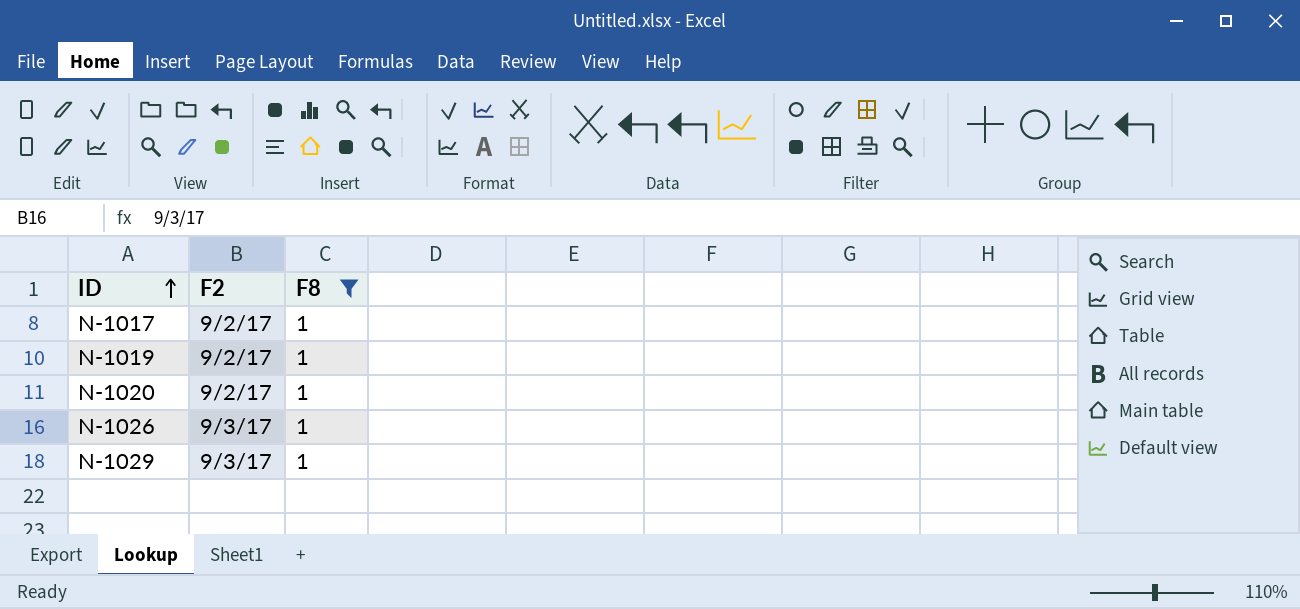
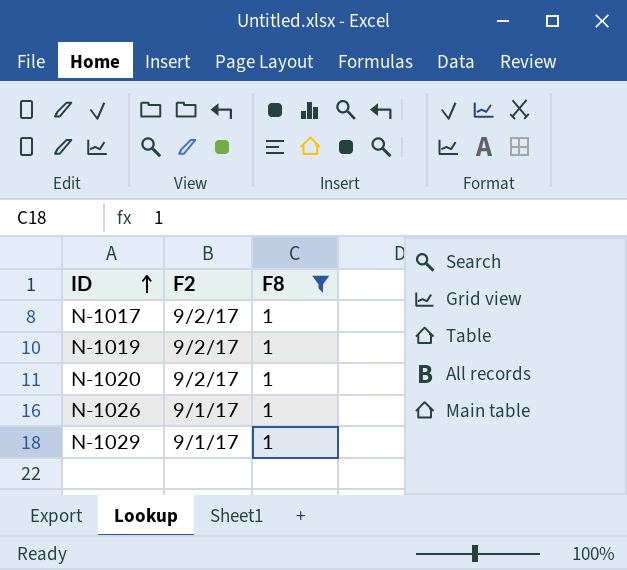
N-1026 | F2: 9/3/17 -> 9/1/17
N-1029 | F2: 9/3/17 -> 9/1/17

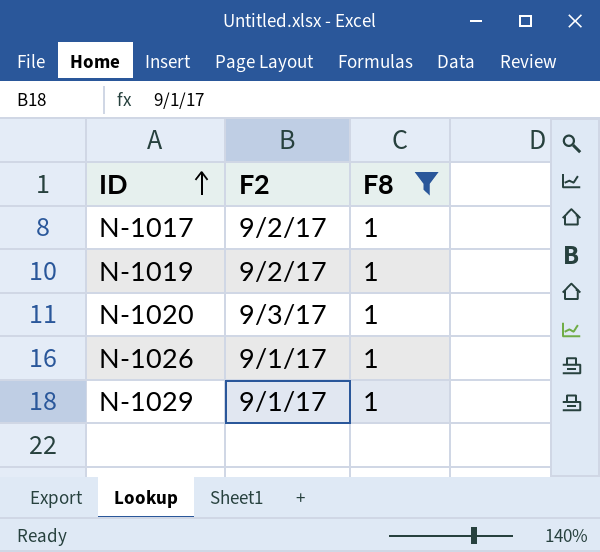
N-1020 | F2: 9/2/17 -> 9/3/17

